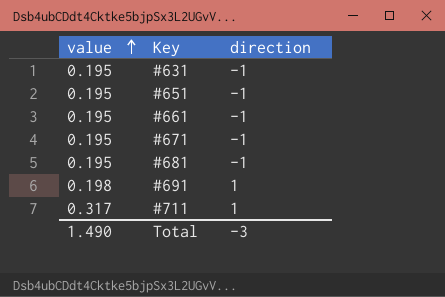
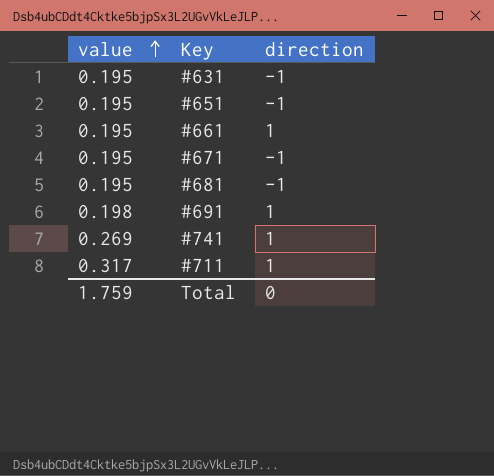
#661 | direction: -1 -> 1
row #741: none -> 0.269 | 1
Total | value: 1.490 -> 1.759
Total | direction: -3 -> 0

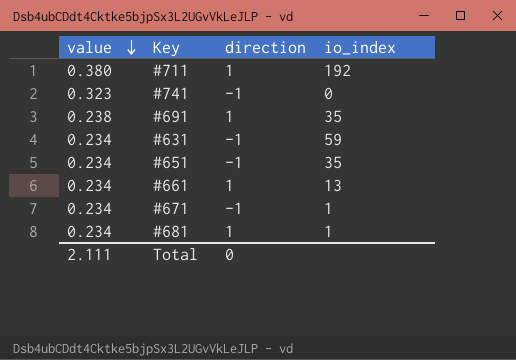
row order: value ascending -> value descending
column io_index | position: none -> 4
#711 | value: 0.317 -> 0.380
#741 | value: 0.269 -> 0.323
#741 | direction: 1 -> -1
#691 | value: 0.198 -> 0.238
#631 | value: 0.195 -> 0.234
#651 | value: 0.195 -> 0.234
#661 | value: 0.195 -> 0.234
#671 | value: 0.195 -> 0.234
#681 | value: 0.195 -> 0.234
#681 | direction: -1 -> 1
Total | value: 1.759 -> 2.111

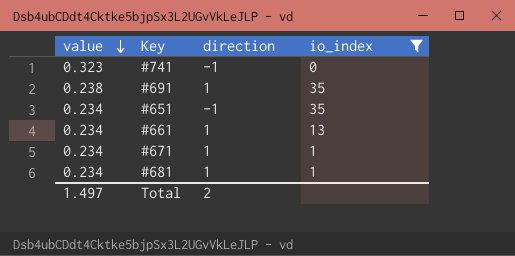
filter: none -> io_index <= 35
#671 | direction: -1 -> 1
Total | value: 2.111 -> 1.497
Total | direction: 0 -> 2

